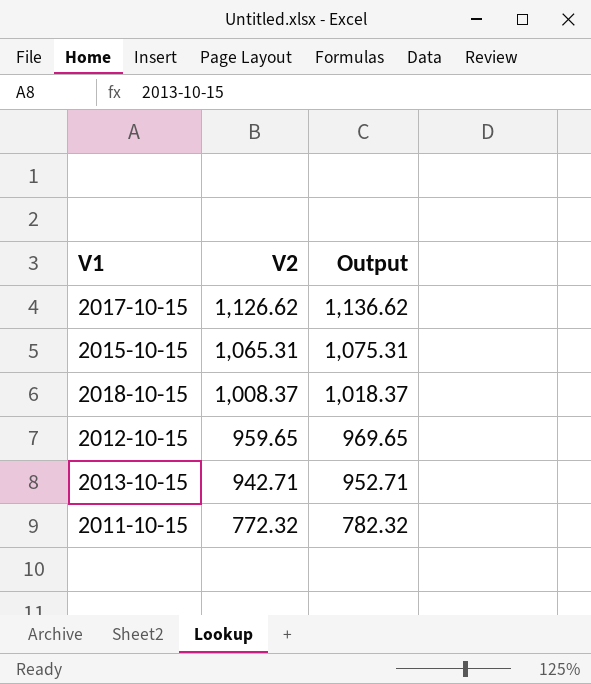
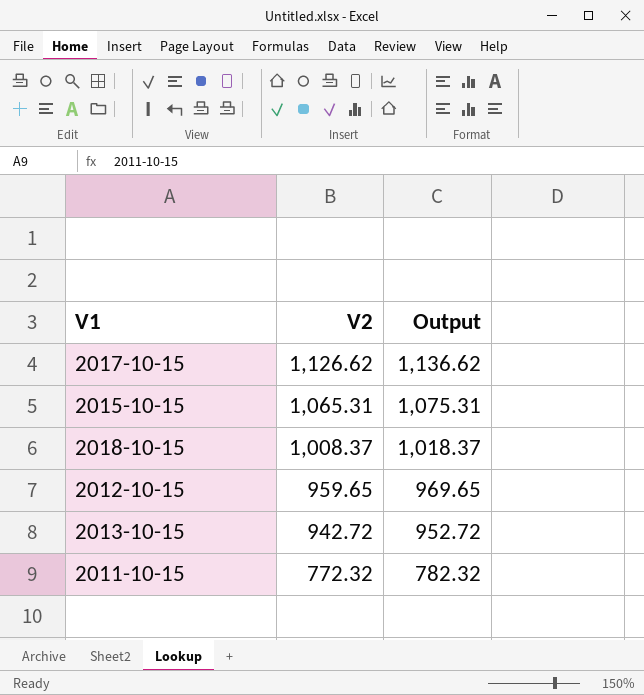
2013-10-15 | V2: 942.71 -> 942.72
2013-10-15 | Output: 952.71 -> 952.72

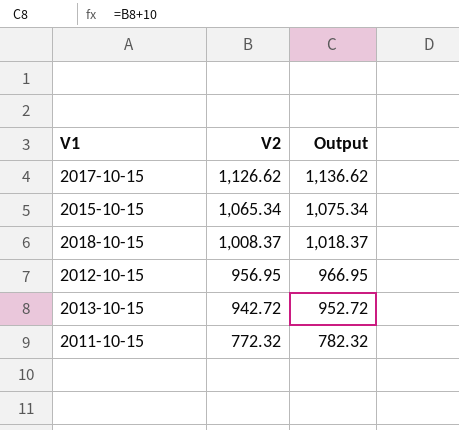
2015-10-15 | V2: 1,065.31 -> 1,065.34
2015-10-15 | Output: 1,075.31 -> 1,075.34
2012-10-15 | V2: 959.65 -> 956.95
2012-10-15 | Output: 969.65 -> 966.95

